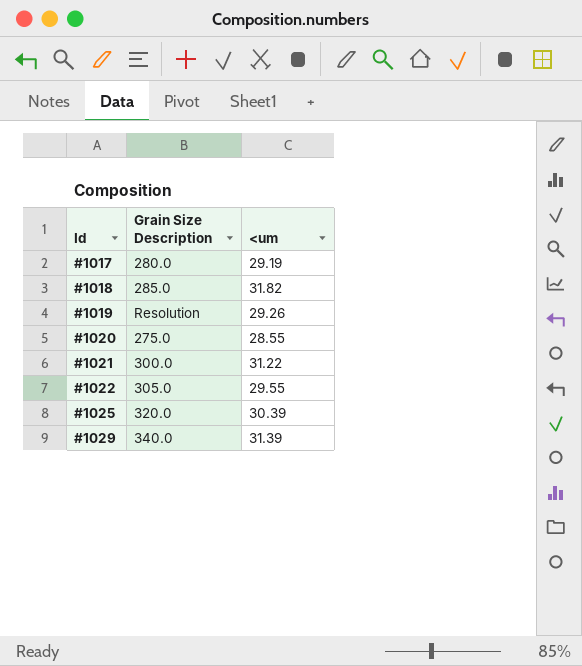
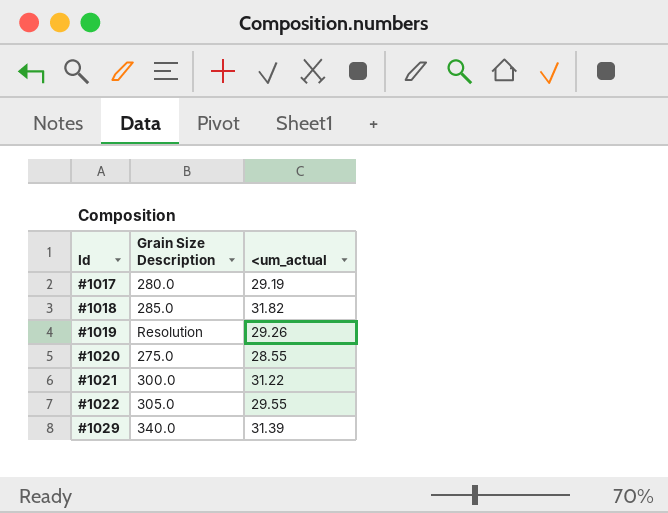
column name: <um -> <um_actual
row #1025: 320.0 | 30.39 -> none

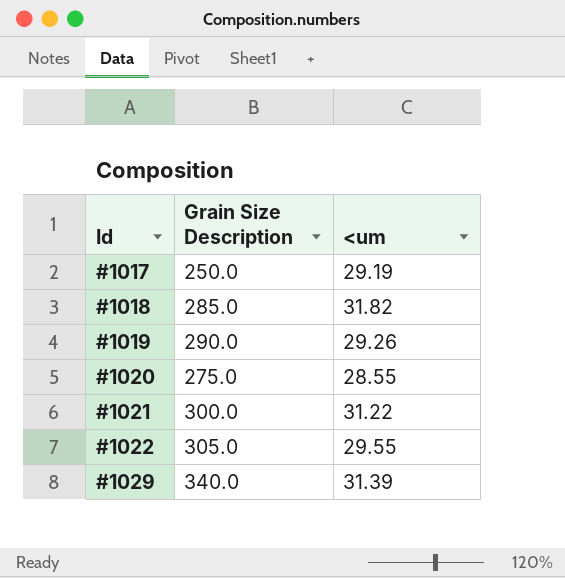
column name: <um_actual -> <um
#1017 | Grain Size Description: 280.0 -> 250.0
#1019 | Grain Size Description: Resolution -> 290.0

